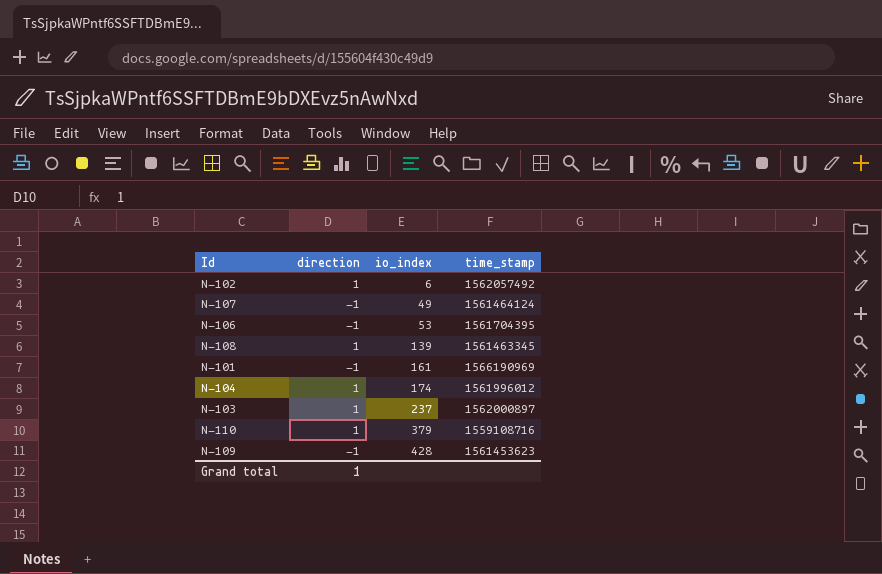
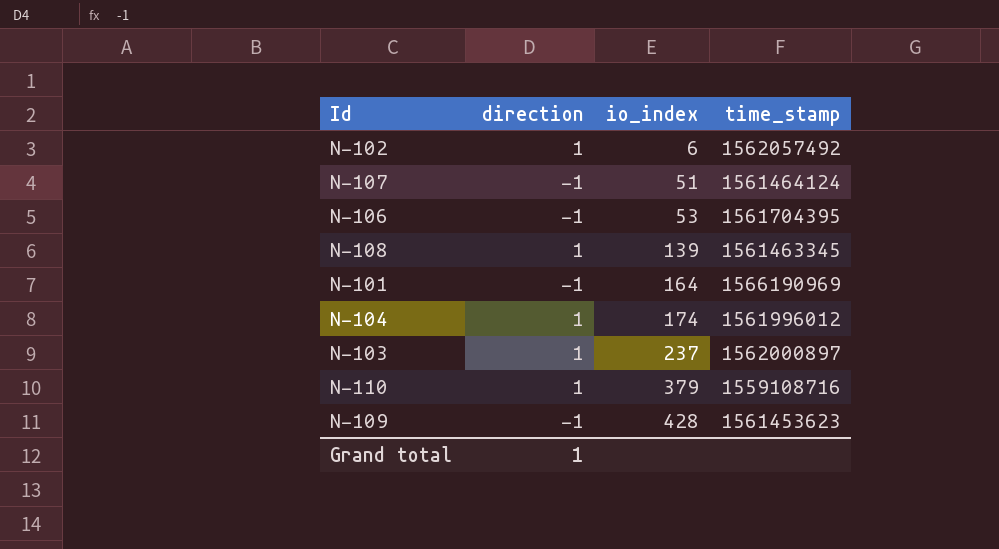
N-107 | io_index: 49 -> 51
N-101 | io_index: 161 -> 164

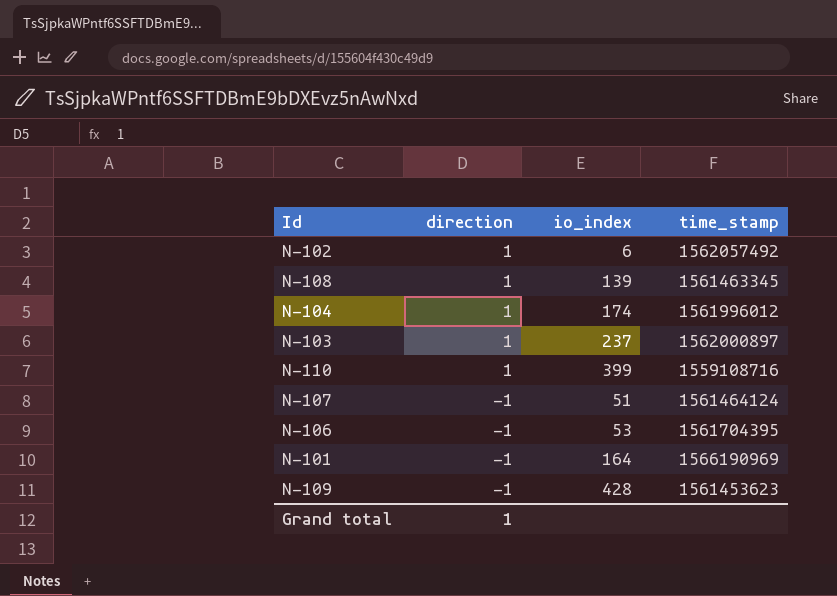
row order: io_index ascending -> direction descending
N-110 | io_index: 379 -> 399

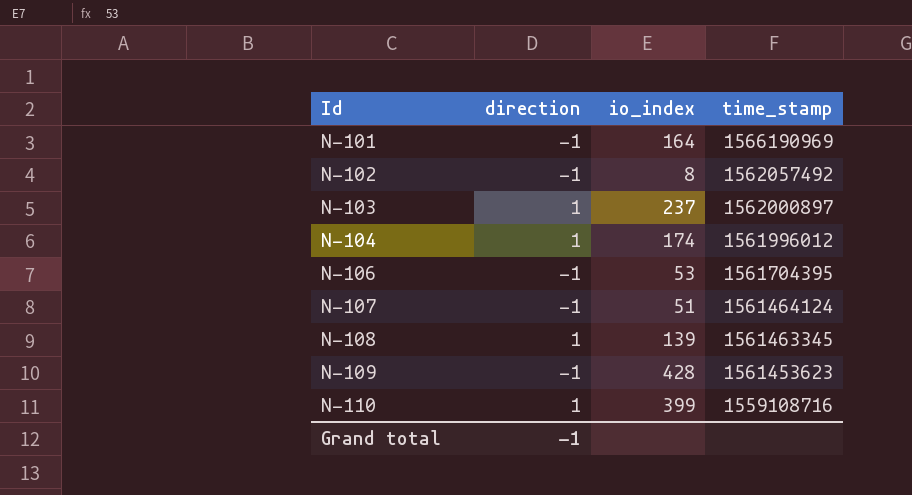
row order: direction descending -> Id ascending
N-102 | direction: 1 -> -1
N-102 | io_index: 6 -> 8
Grand total | direction: 1 -> -1

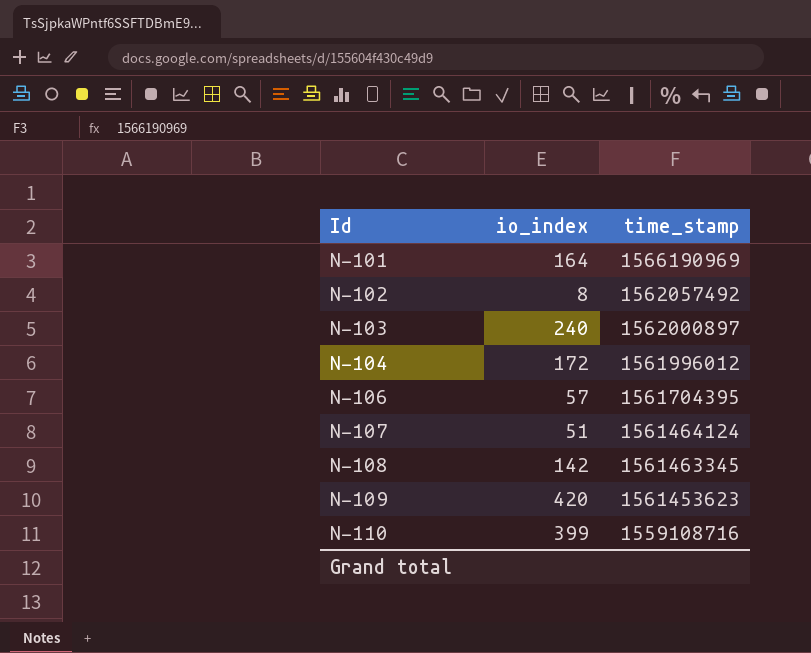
column direction | position: 2 -> none
N-103 | io_index: 237 -> 240
N-104 | io_index: 174 -> 172
N-106 | io_index: 53 -> 57
N-108 | io_index: 139 -> 142
N-109 | io_index: 428 -> 420

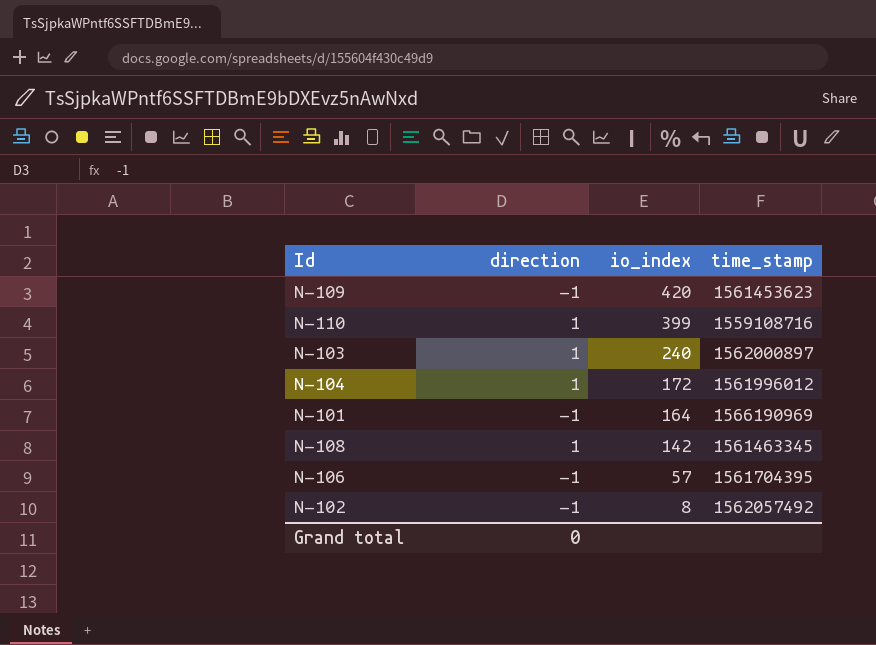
row order: Id ascending -> io_index descending
column direction | position: none -> 2
row N-107: 51 | 1561464124 -> none

